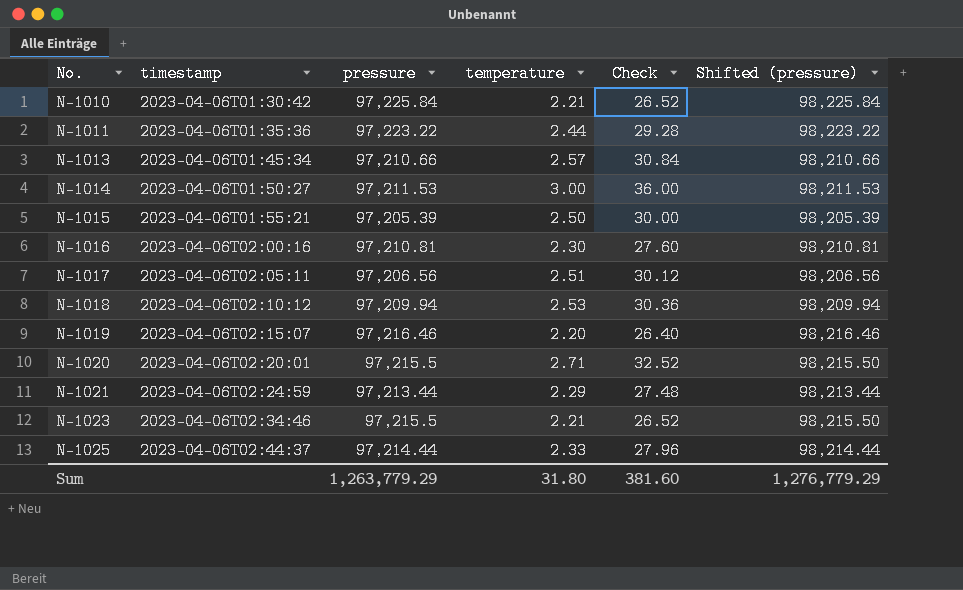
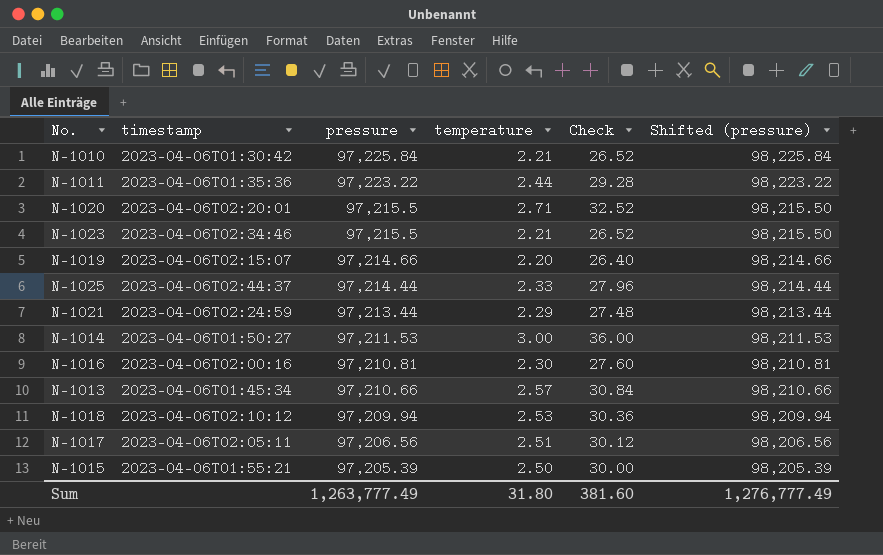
row order: No. ascending -> pressure descending
N-1019 | pressure: 97,216.46 -> 97,214.66
N-1019 | Shifted (pressure): 98,216.46 -> 98,214.66
Sum | pressure: 1,263,779.29 -> 1,263,777.49
Sum | Shifted (pressure): 1,276,779.29 -> 1,276,777.49

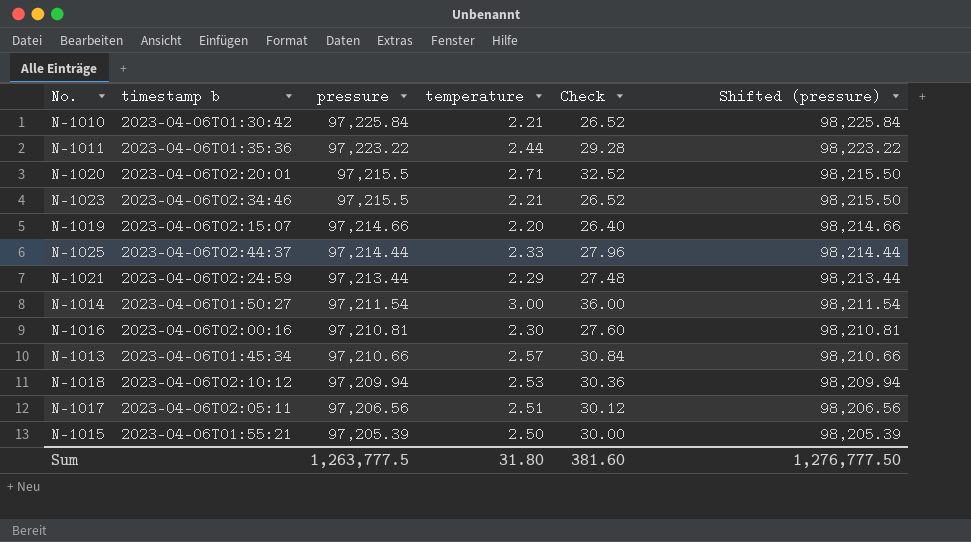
column name: timestamp -> timestamp b
N-1014 | pressure: 97,211.53 -> 97,211.54
N-1014 | Shifted (pressure): 98,211.53 -> 98,211.54
Sum | pressure: 1,263,777.49 -> 1,263,777.5
Sum | Shifted (pressure): 1,276,777.49 -> 1,276,777.50

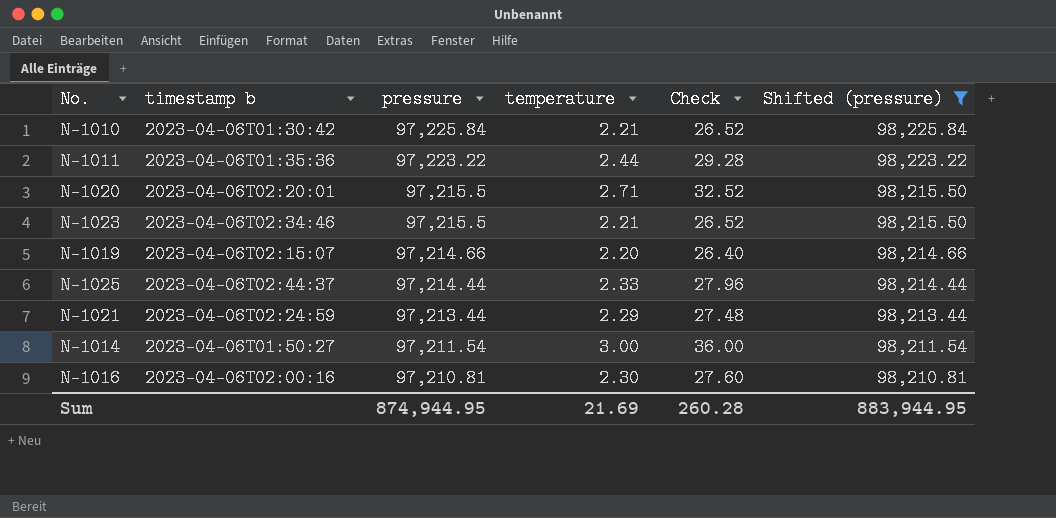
filter: none -> Shifted (pressure) >= 98,210.81
Sum | pressure: 1,263,777.5 -> 874,944.95
Sum | temperature: 31.80 -> 21.69
Sum | Check: 381.60 -> 260.28
Sum | Shifted (pressure): 1,276,777.50 -> 883,944.95

